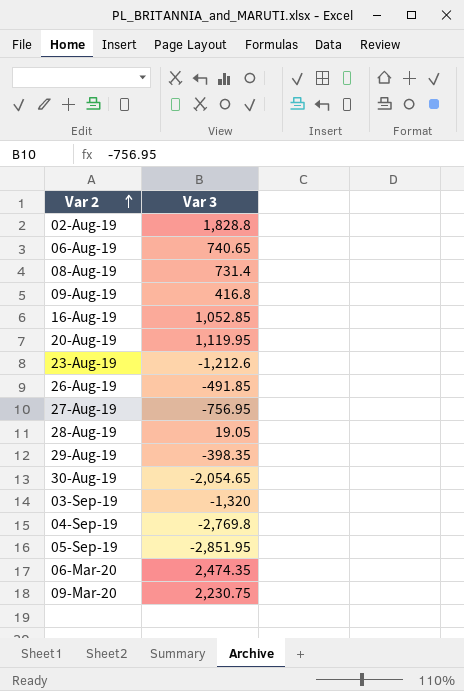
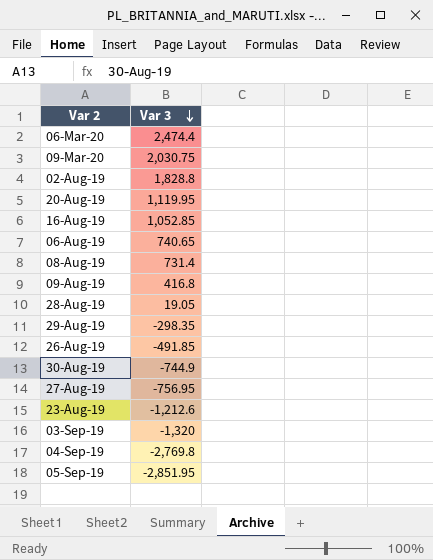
row order: Var 2 ascending -> Var 3 descending
06-Mar-20 | Var 3: 2,474.35 -> 2,474.4
09-Mar-20 | Var 3: 2,230.75 -> 2,030.75
29-Aug-19 | Var 3: -398.35 -> -298.35
30-Aug-19 | Var 3: -2,054.65 -> -744.9

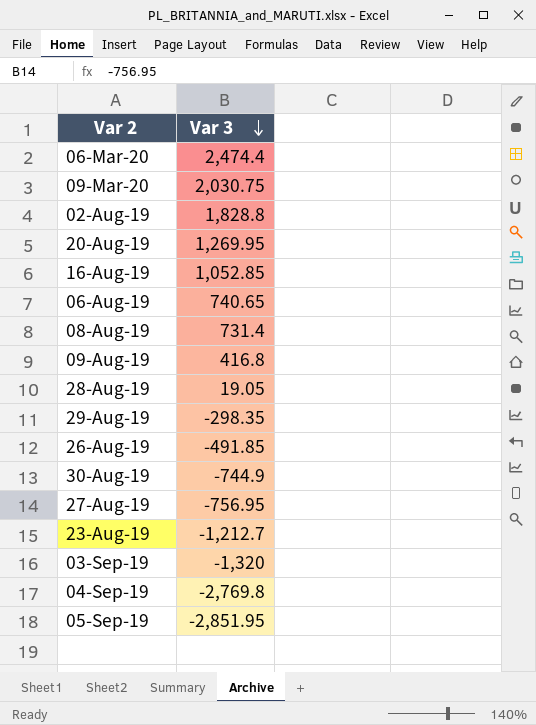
20-Aug-19 | Var 3: 1,119.95 -> 1,269.95
23-Aug-19 | Var 3: -1,212.6 -> -1,212.7

